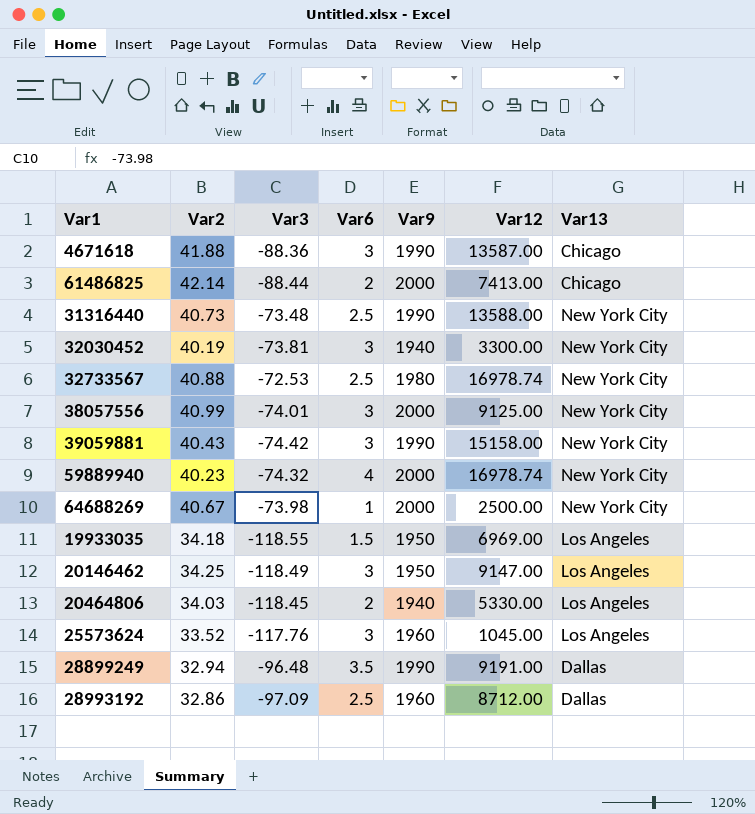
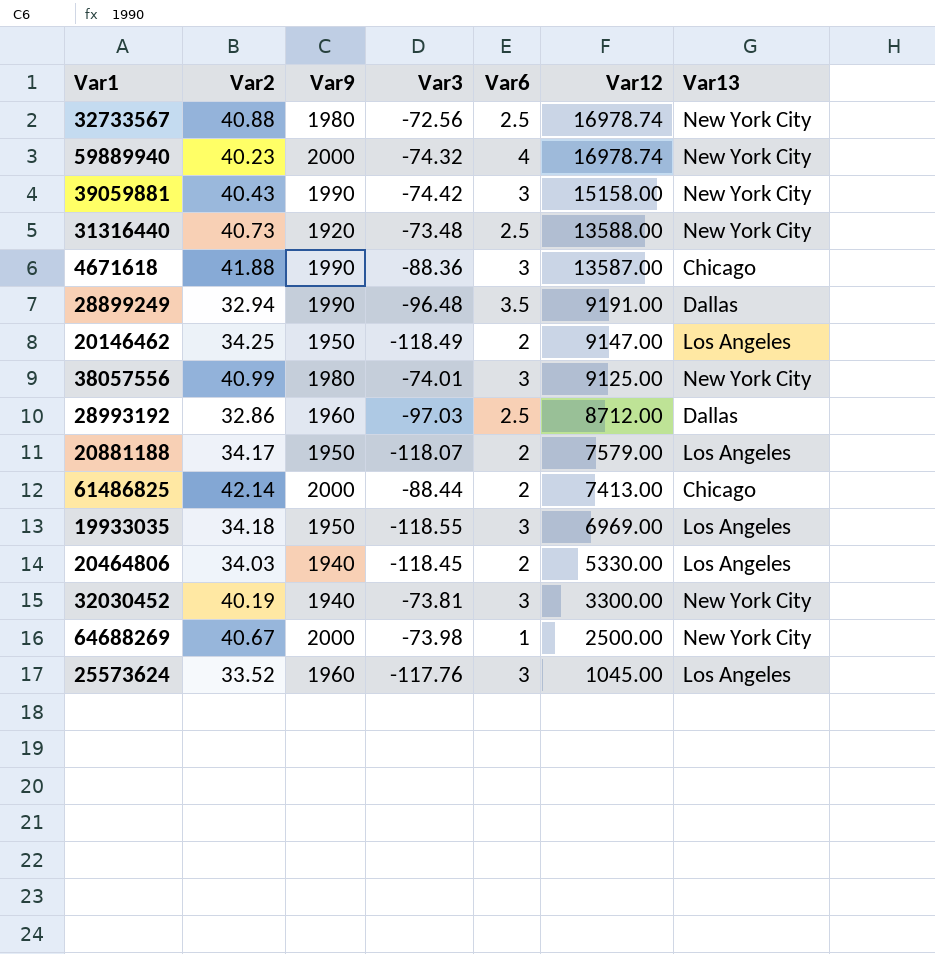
row order: none -> Var12 descending
column Var9 | position: 5 -> 3
32733567 | Var3: -72.53 -> -72.56
31316440 | Var9: 1990 -> 1920
20146462 | Var6: 3 -> 2
38057556 | Var9: 2000 -> 1980
28993192 | Var3: -97.09 -> -97.03
row 20881188: none -> 34.17 | 1950 | -118.07 | 2 | 7579.00 | Los Angeles
19933035 | Var6: 1.5 -> 3

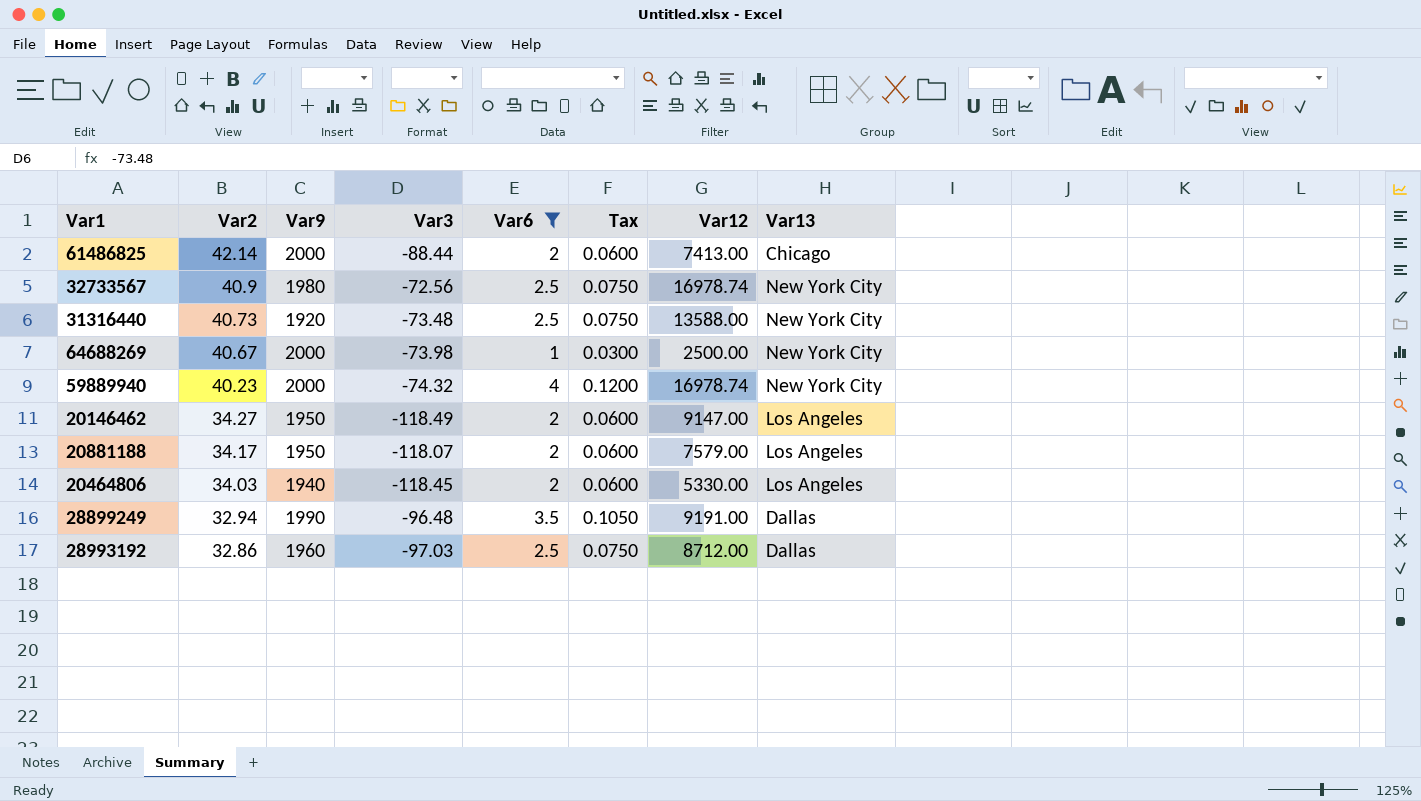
filter: none -> Var6 != 3
row order: Var12 descending -> Var2 descending
column Tax | formula: none -> [Var6] * 0.03
32733567 | Var2: 40.88 -> 40.9
20146462 | Var2: 34.25 -> 34.27

